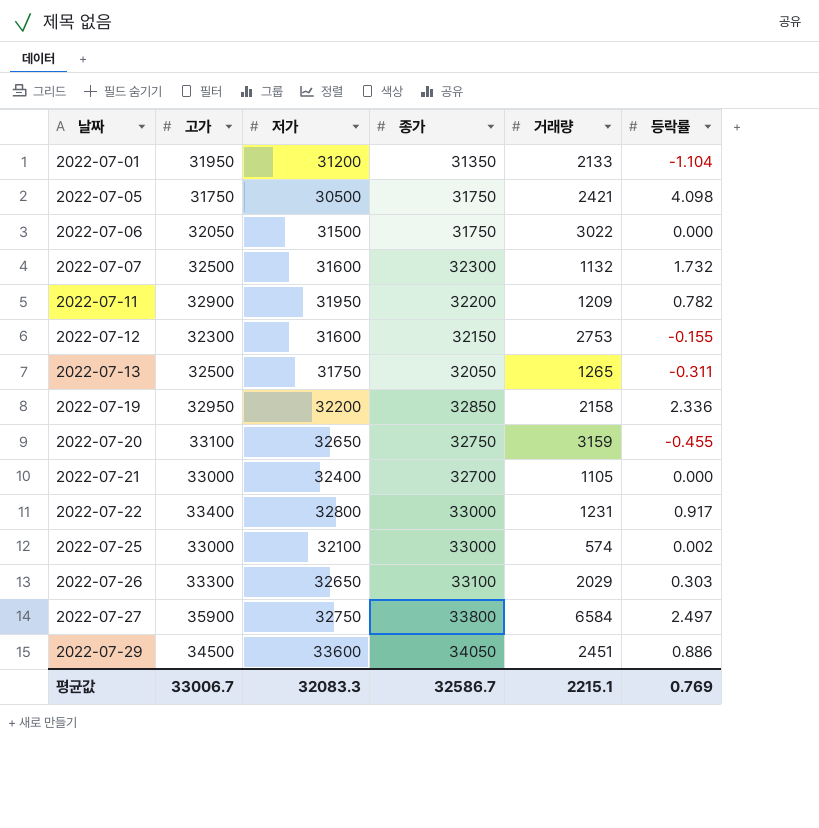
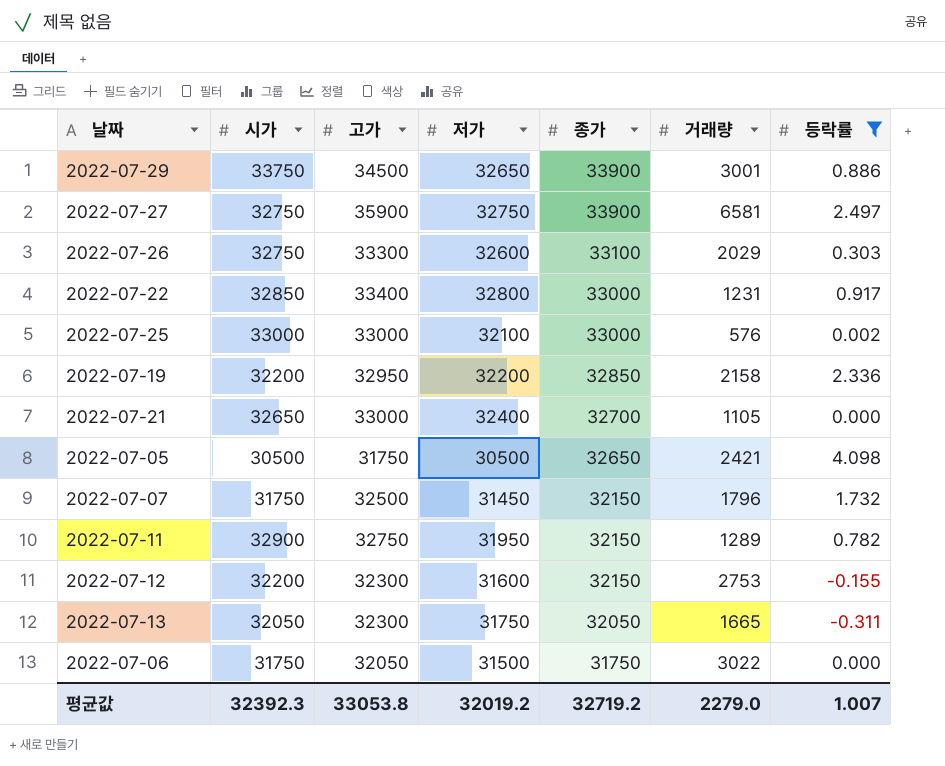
filter: none -> 등락률 >= -0.311
row order: 날짜 ascending -> 종가 descending
column 시가 | position: none -> 2
2022-07-29 | 저가: 33600 -> 32650
2022-07-29 | 종가: 34050 -> 33900
2022-07-29 | 거래량: 2451 -> 3001
2022-07-27 | 종가: 33800 -> 33900
2022-07-27 | 거래량: 6584 -> 6581
2022-07-26 | 저가: 32650 -> 32600
2022-07-25 | 거래량: 574 -> 576
2022-07-05 | 종가: 31750 -> 32650
2022-07-07 | 저가: 31600 -> 31450
2022-07-07 | 종가: 32300 -> 32150
2022-07-07 | 거래량: 1132 -> 1796
2022-07-11 | 고가: 32900 -> 32750
2022-07-11 | 종가: 32200 -> 32150
2022-07-11 | 거래량: 1209 -> 1289
2022-07-13 | 고가: 32500 -> 32300
2022-07-13 | 거래량: 1265 -> 1665
평균값 | 고가: 33006.7 -> 33053.8
평균값 | 저가: 32083.3 -> 32019.2
평균값 | 종가: 32586.7 -> 32719.2
평균값 | 거래량: 2215.1 -> 2279.0
평균값 | 등락률: 0.769 -> 1.007

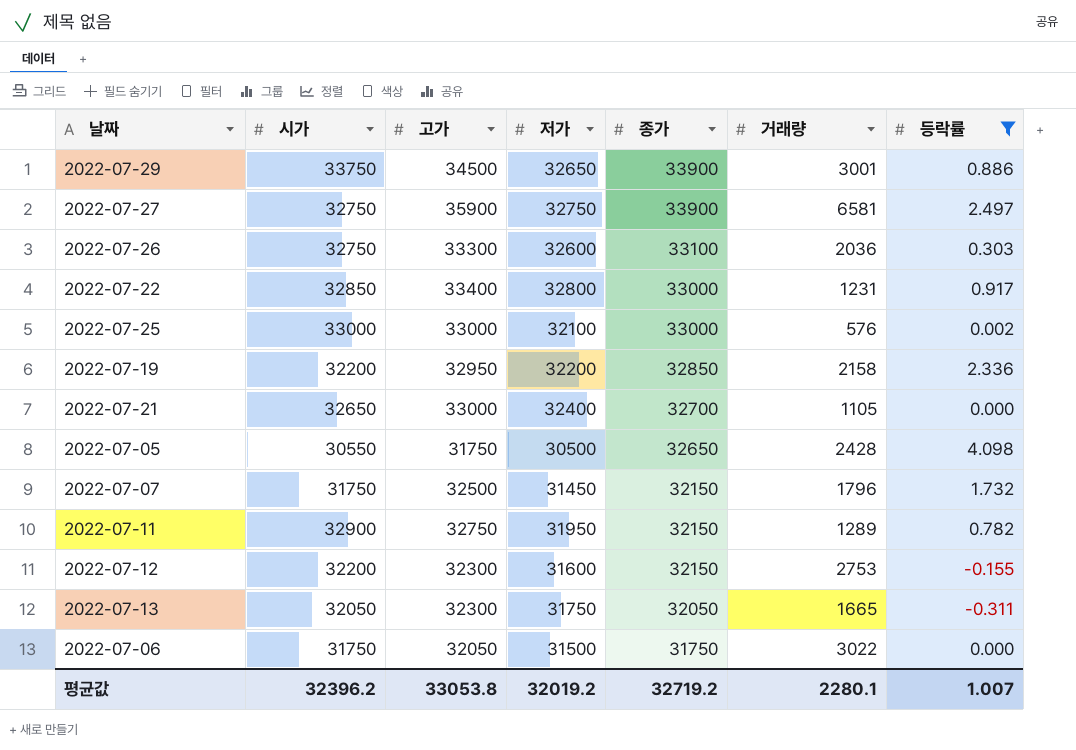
2022-07-26 | 거래량: 2029 -> 2036
2022-07-05 | 시가: 30500 -> 30550
2022-07-05 | 거래량: 2421 -> 2428
평균값 | 시가: 32392.3 -> 32396.2
평균값 | 거래량: 2279.0 -> 2280.1

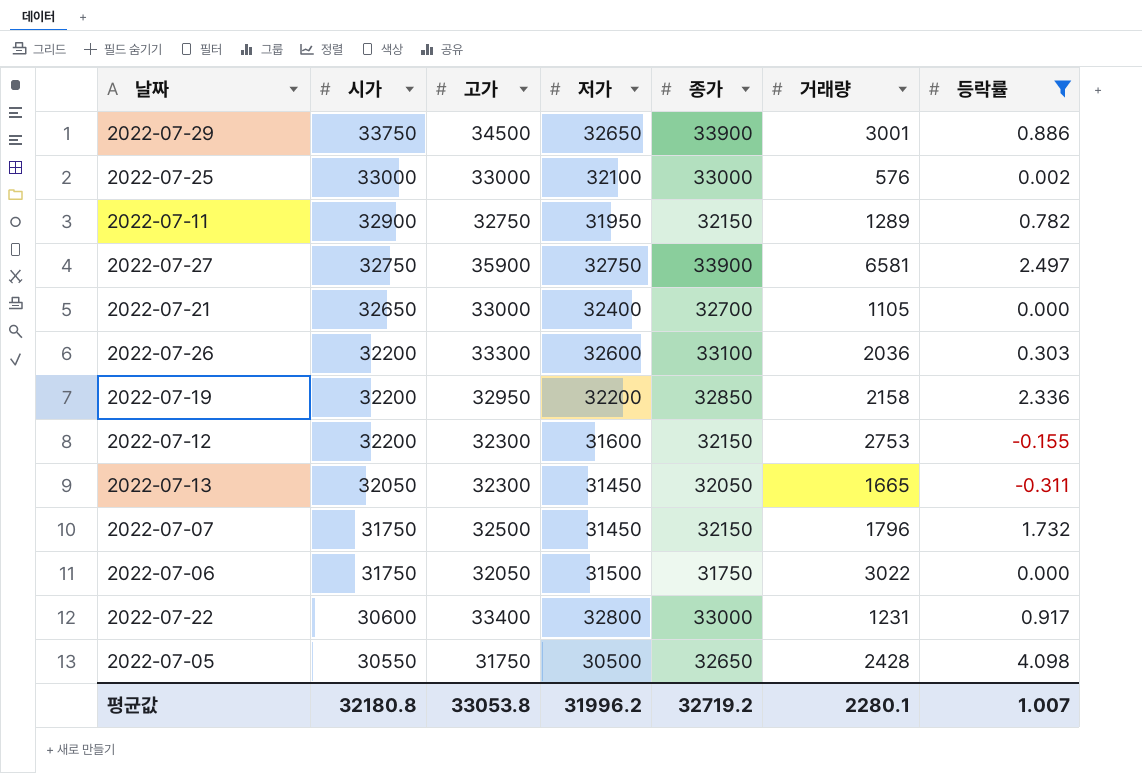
row order: 종가 descending -> 시가 descending
2022-07-26 | 시가: 32750 -> 32200
2022-07-13 | 저가: 31750 -> 31450
2022-07-22 | 시가: 32850 -> 30600
평균값 | 시가: 32396.2 -> 32180.8
평균값 | 저가: 32019.2 -> 31996.2

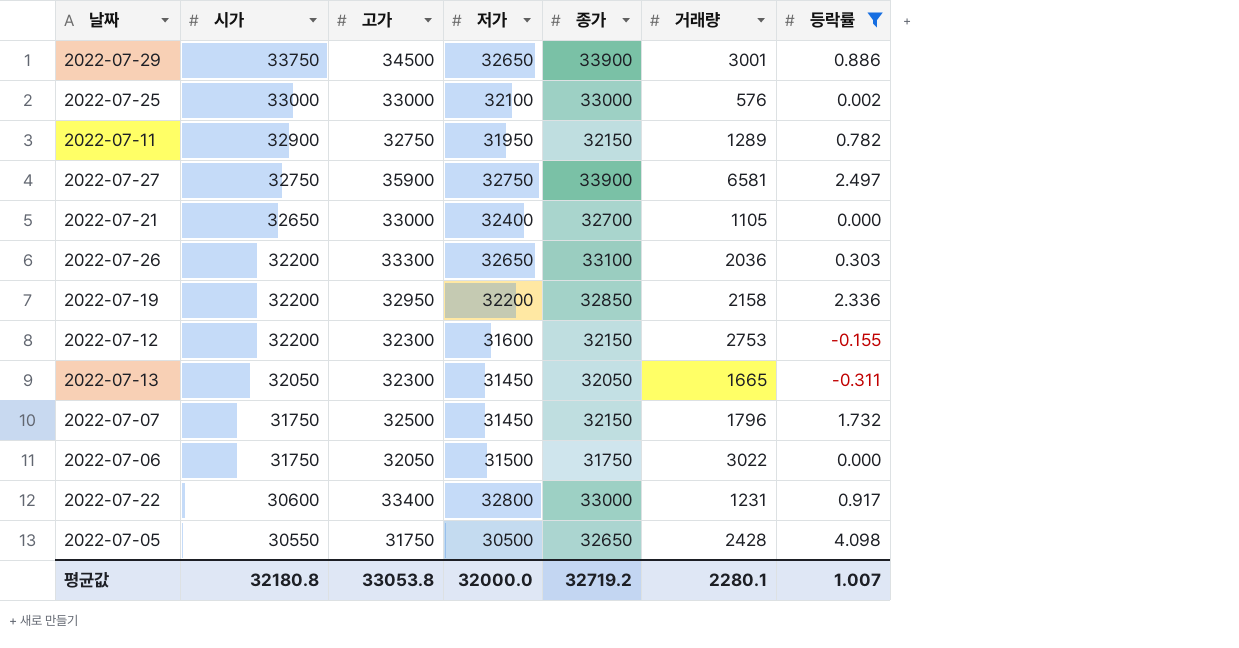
2022-07-26 | 저가: 32600 -> 32650
평균값 | 저가: 31996.2 -> 32000.0

